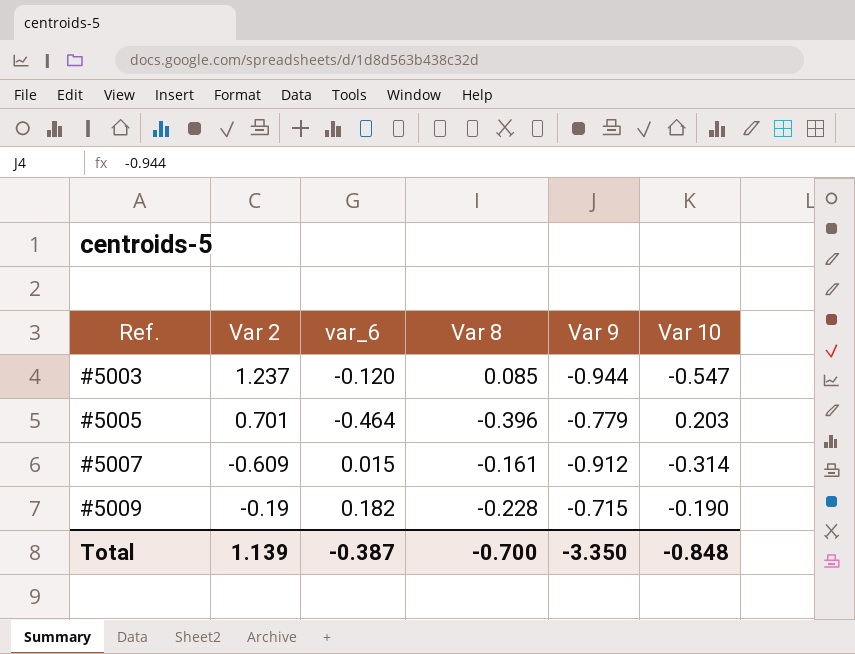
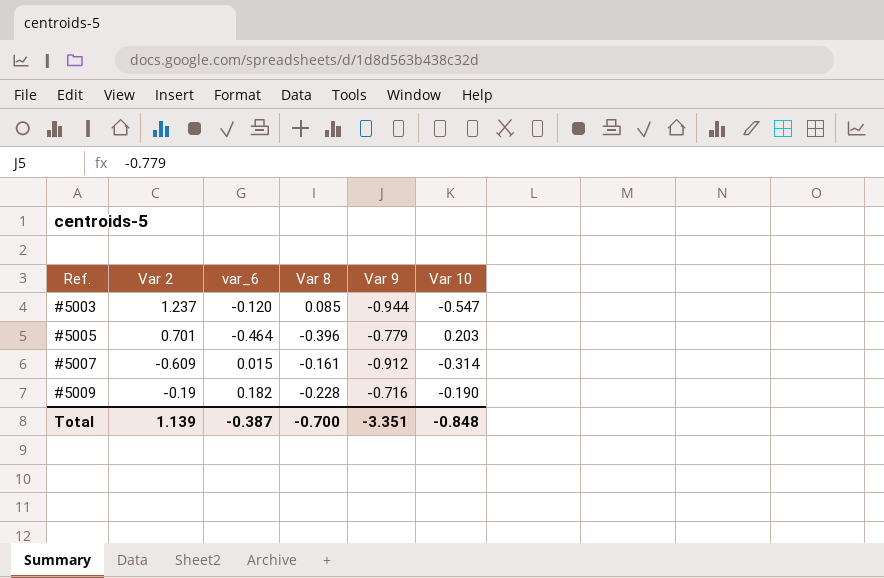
#5009 | Var 9: -0.715 -> -0.716
Total | Var 9: -3.350 -> -3.351

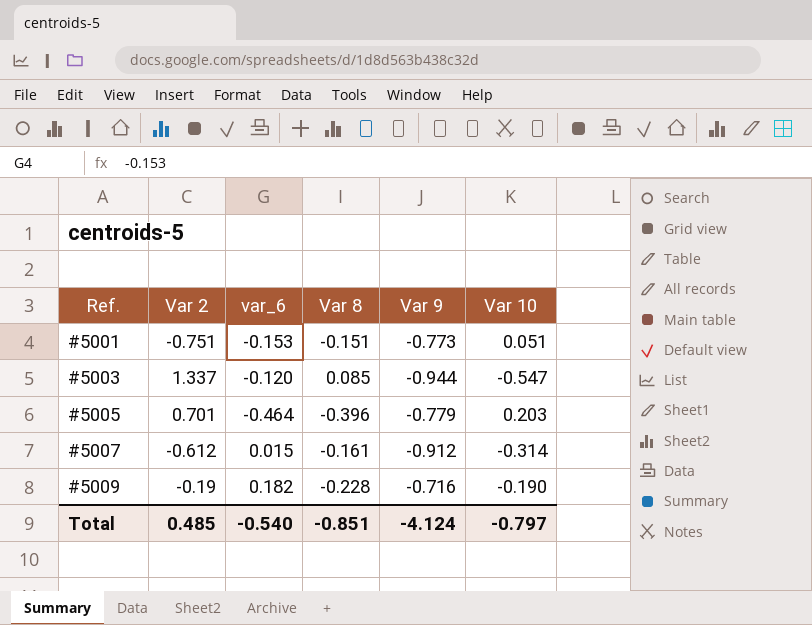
row #5001: none -> -0.751 | -0.153 | -0.151 | -0.773 | 0.051
#5003 | Var 2: 1.237 -> 1.337
#5007 | Var 2: -0.609 -> -0.612
Total | Var 2: 1.139 -> 0.485
Total | var_6: -0.387 -> -0.540
Total | Var 8: -0.700 -> -0.851
Total | Var 9: -3.351 -> -4.124
Total | Var 10: -0.848 -> -0.797

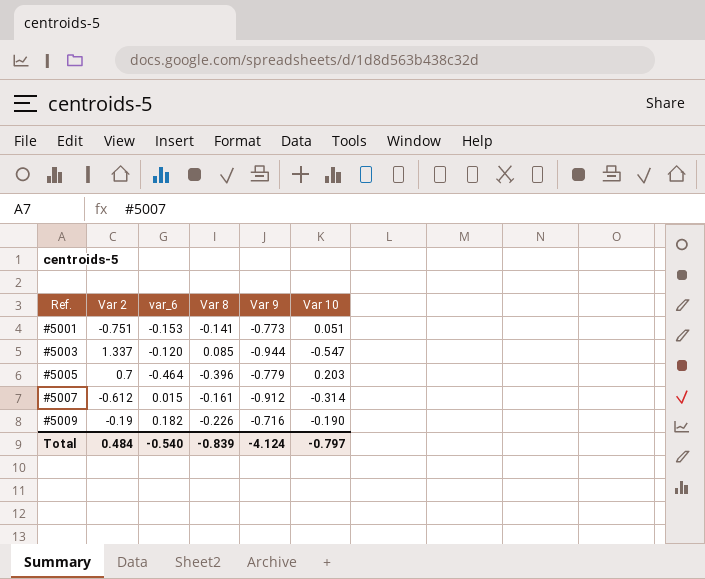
#5001 | Var 8: -0.151 -> -0.141
#5005 | Var 2: 0.701 -> 0.7
#5009 | Var 8: -0.228 -> -0.226
Total | Var 2: 0.485 -> 0.484
Total | Var 8: -0.851 -> -0.839

